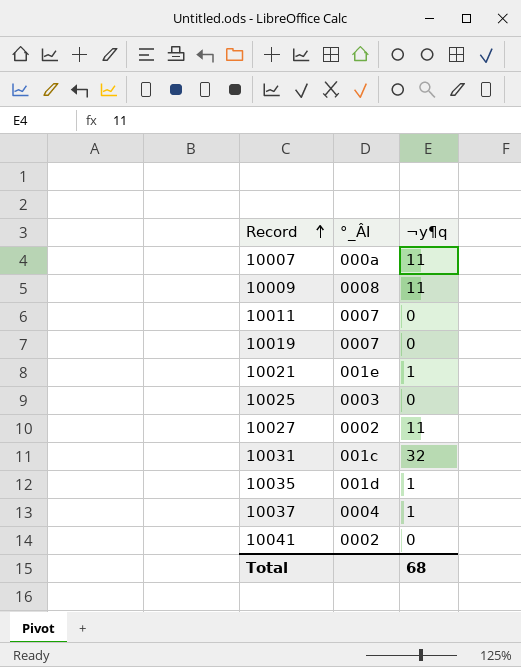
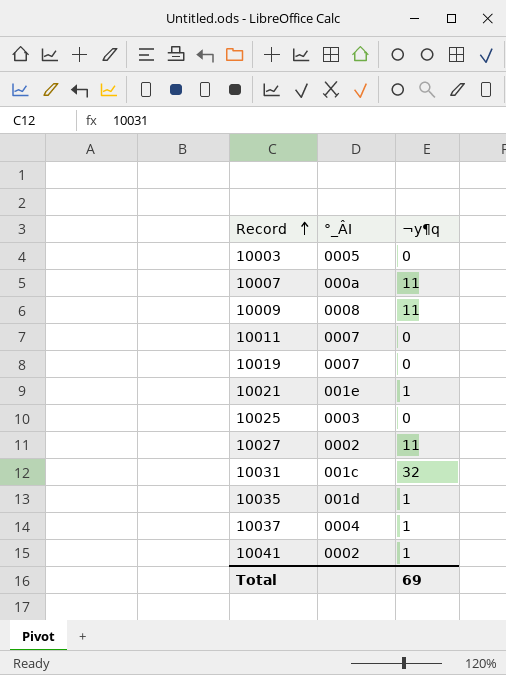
row 10003: none -> 0005 | 0
10041 | ¬y¶q: 0 -> 1
Total | ¬y¶q: 68 -> 69

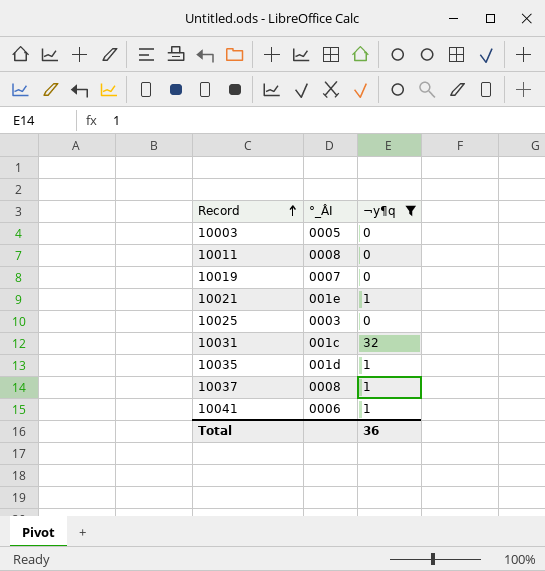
filter: none -> ¬y¶q != 11
10011 | °_ÂI: 0007 -> 0008
10037 | °_ÂI: 0004 -> 0008
10041 | °_ÂI: 0002 -> 0006
Total | ¬y¶q: 69 -> 36

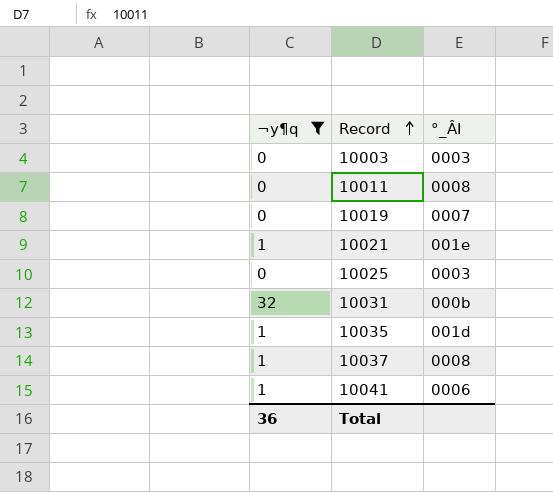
column ¬y¶q | position: 3 -> 1
10003 | °_ÂI: 0005 -> 0003
10031 | °_ÂI: 001c -> 000b

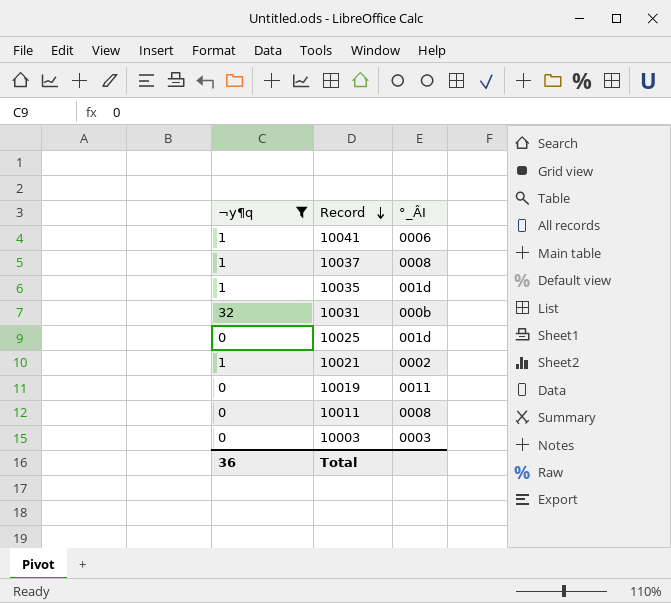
row order: Record ascending -> Record descending
10025 | °_ÂI: 0003 -> 001d
10021 | °_ÂI: 001e -> 0002
10019 | °_ÂI: 0007 -> 0011

